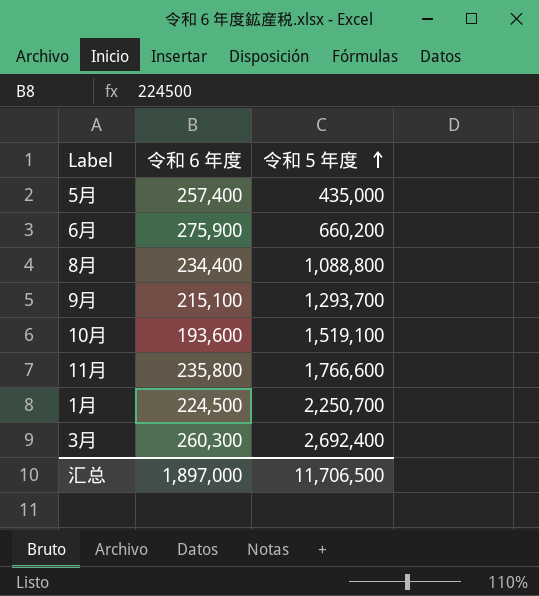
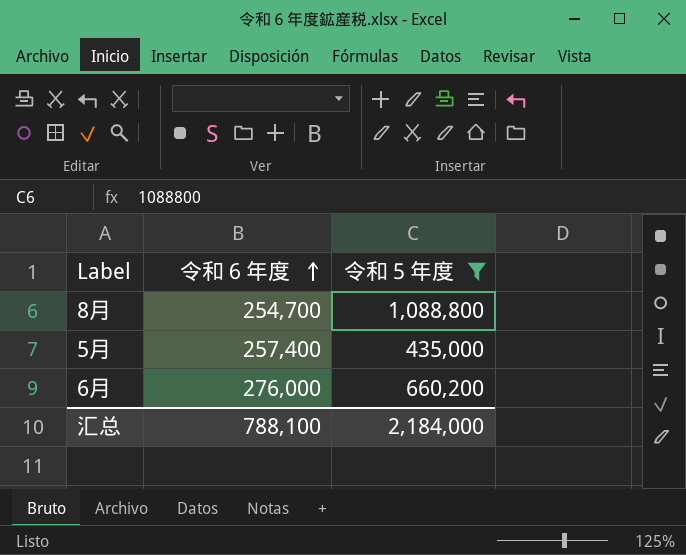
filter: none -> 令和５年度 <= 1,088,800
row order: 令和５年度 ascending -> 令和６年度 ascending
8月 | 令和６年度: 234,400 -> 254,700
6月 | 令和６年度: 275,900 -> 276,000
汇总 | 令和６年度: 1,897,000 -> 788,100
汇总 | 令和５年度: 11,706,500 -> 2,184,000

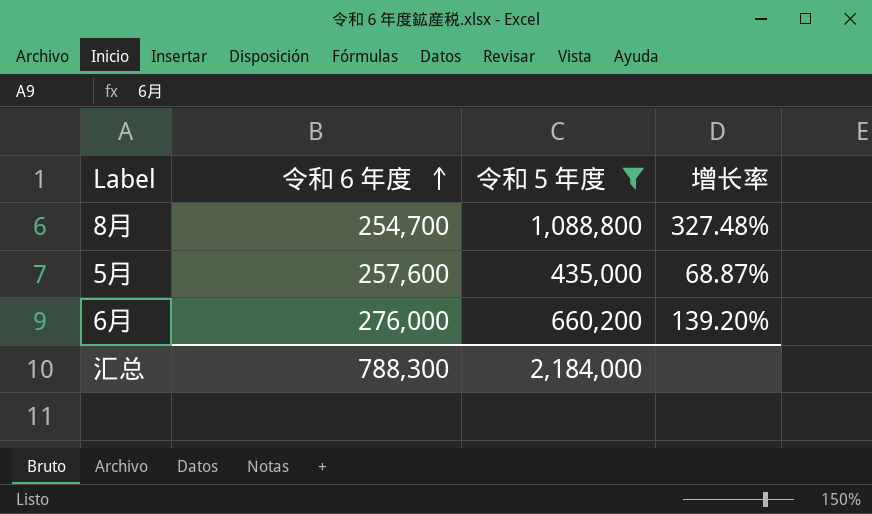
column 增长率 | formula: none -> ([令和５年度] - [令和６年度]) / [令和６年度]
5月 | 令和６年度: 257,400 -> 257,600
汇总 | 令和６年度: 788,100 -> 788,300

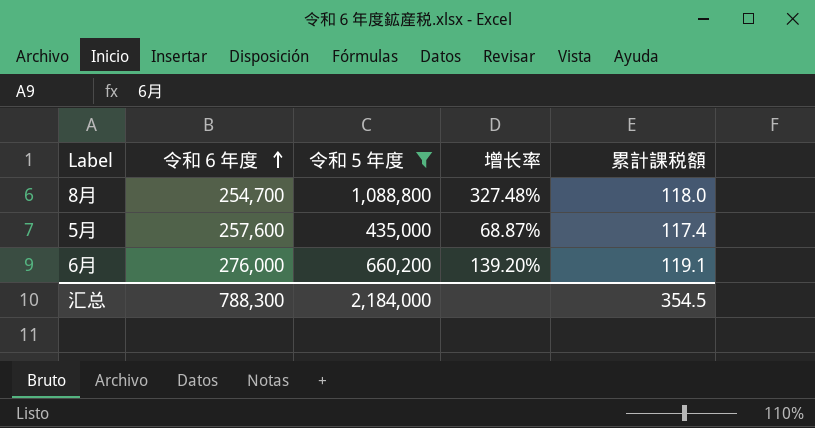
column 累計課税額 | position: none -> 5

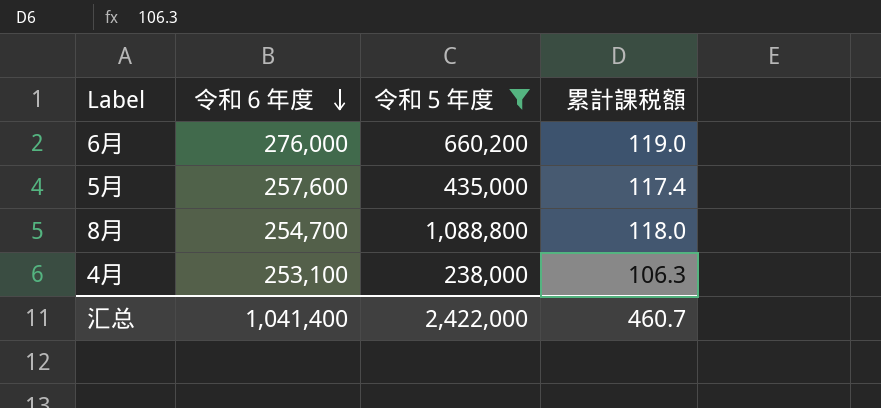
row order: 令和６年度 ascending -> 令和６年度 descending
column 增长率 | formula: ([令和５年度] - [令和６年度]) / [令和６年度] -> none
6月 | 累計課税額: 119.1 -> 119.0
row 4月: none -> 253,100 | 238,000 | 106.3
汇总 | 令和６年度: 788,300 -> 1,041,400
汇总 | 令和５年度: 2,184,000 -> 2,422,000
汇总 | 累計課税額: 354.5 -> 460.7

